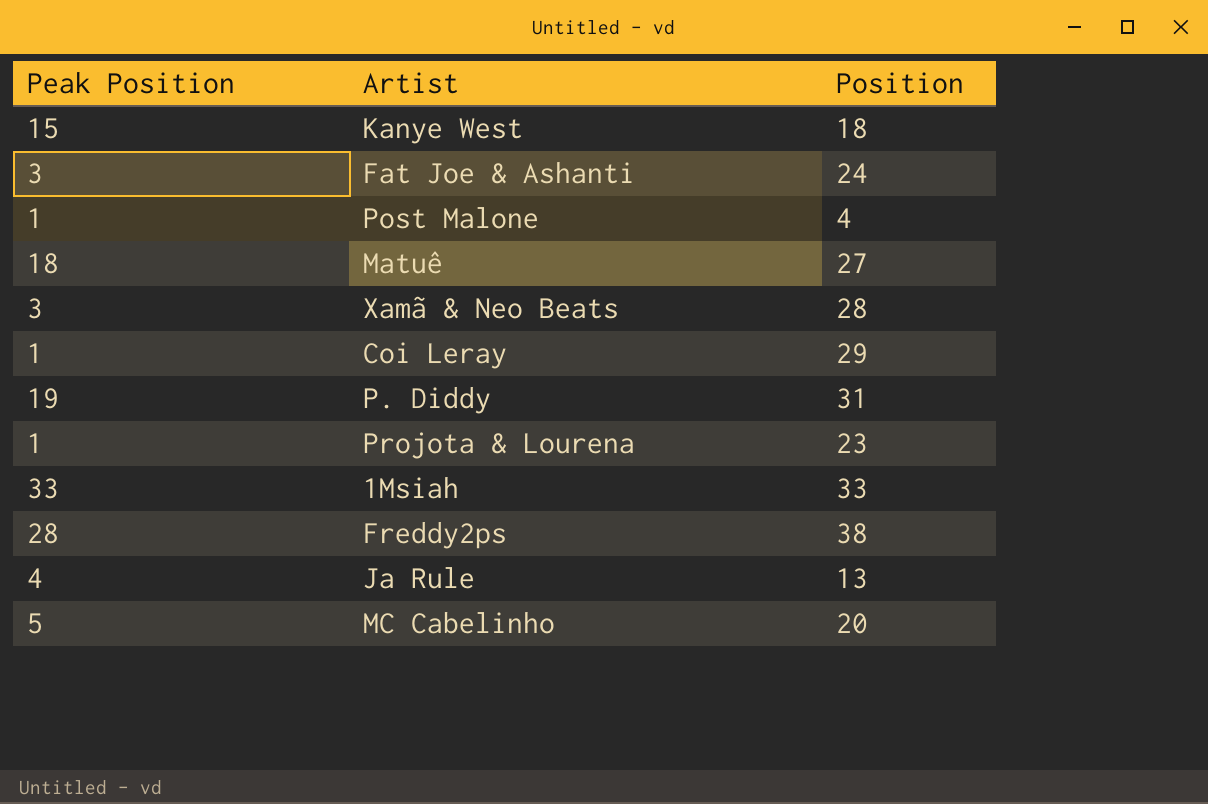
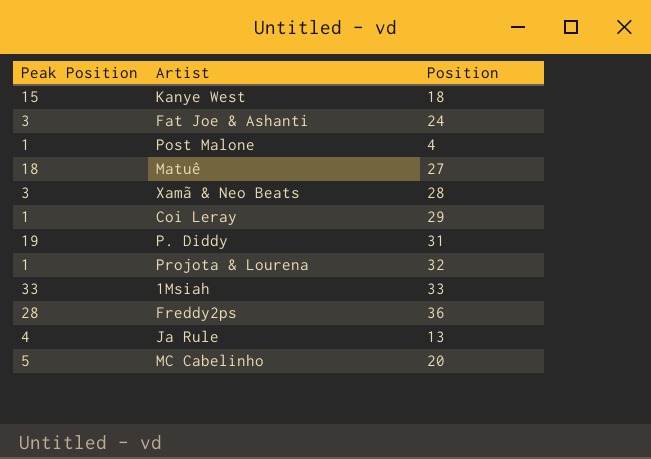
Projota & Lourena | Position: 23 -> 32
Freddy2ps | Position: 38 -> 36

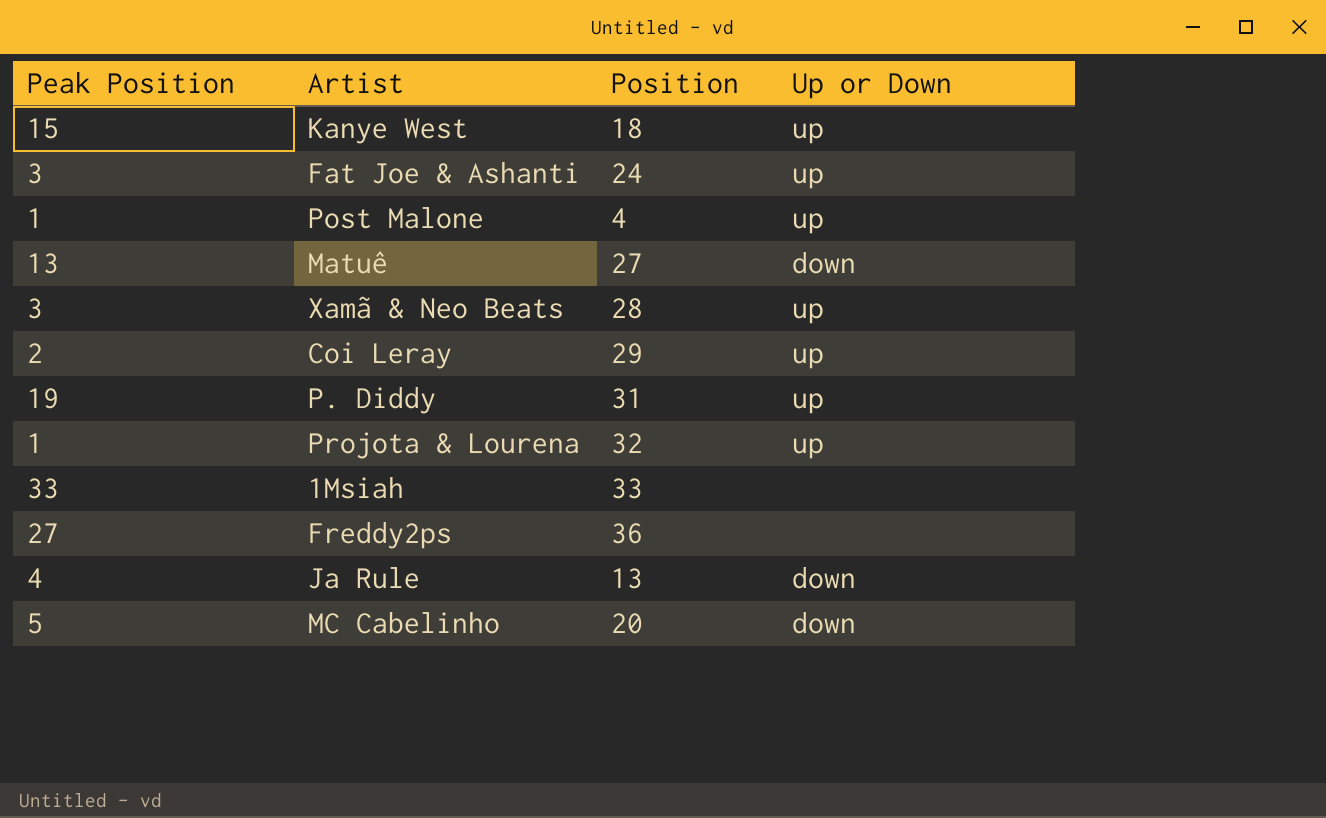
column Up or Down | position: none -> 4
Matuê | Peak Position: 18 -> 13
Coi Leray | Peak Position: 1 -> 2
Freddy2ps | Peak Position: 28 -> 27

